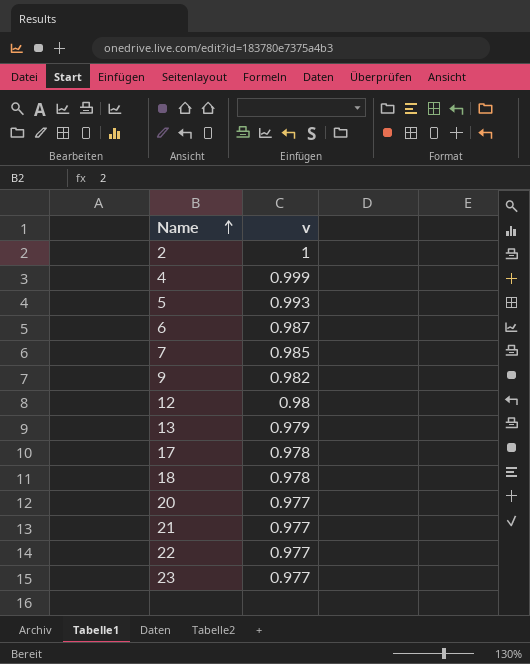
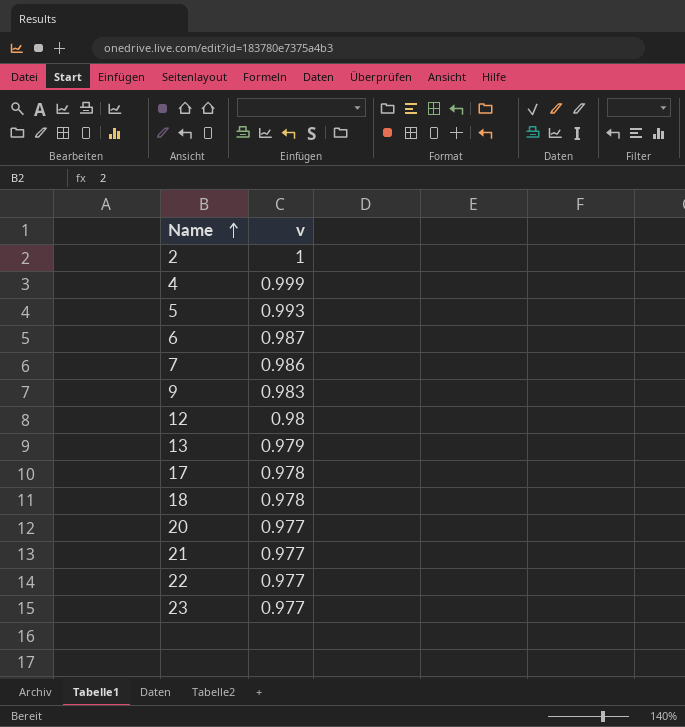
7 | v: 0.985 -> 0.986
9 | v: 0.982 -> 0.983

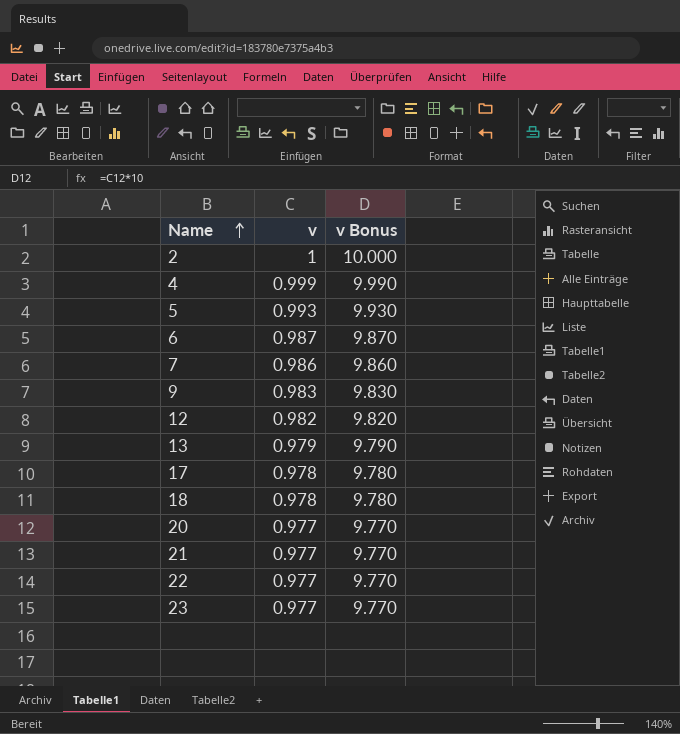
column v Bonus | formula: none -> [v] * 10
12 | v: 0.98 -> 0.982

